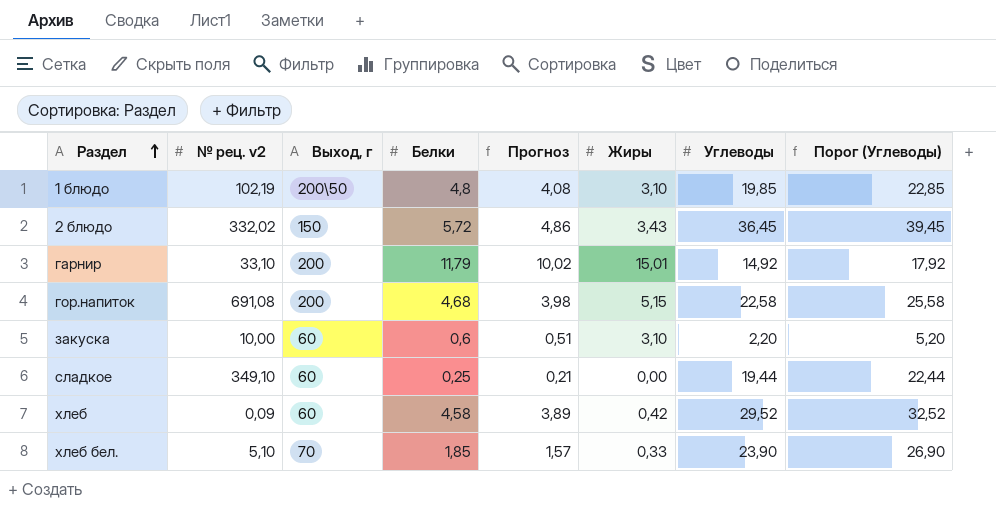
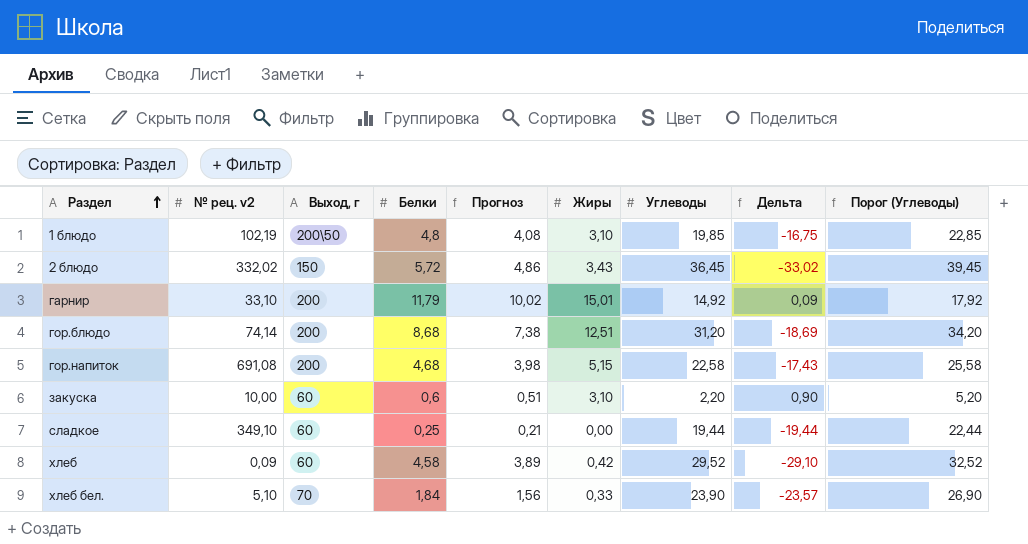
column Дельта | formula: none -> [Жиры] - [Углеводы]
row гор.блюдо: none -> 74,14 | 200 | 8,68 | 7,38 | 12,51 | 31,20 | -18,69 | 34,20
хлеб бел. | Белки: 1,85 -> 1,84
хлеб бел. | Прогноз: 1,57 -> 1,56

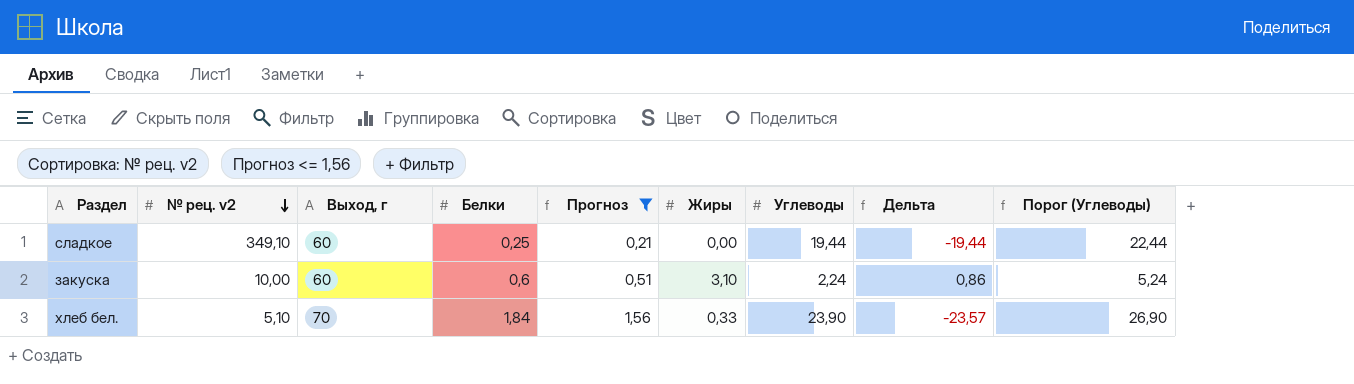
filter: none -> Прогноз <= 1,56
row order: Раздел ascending -> № рец. v2 descending
закуска | Углеводы: 2,20 -> 2,24
закуска | Дельта: 0,90 -> 0,86
закуска | Порог (Углеводы): 5,20 -> 5,24

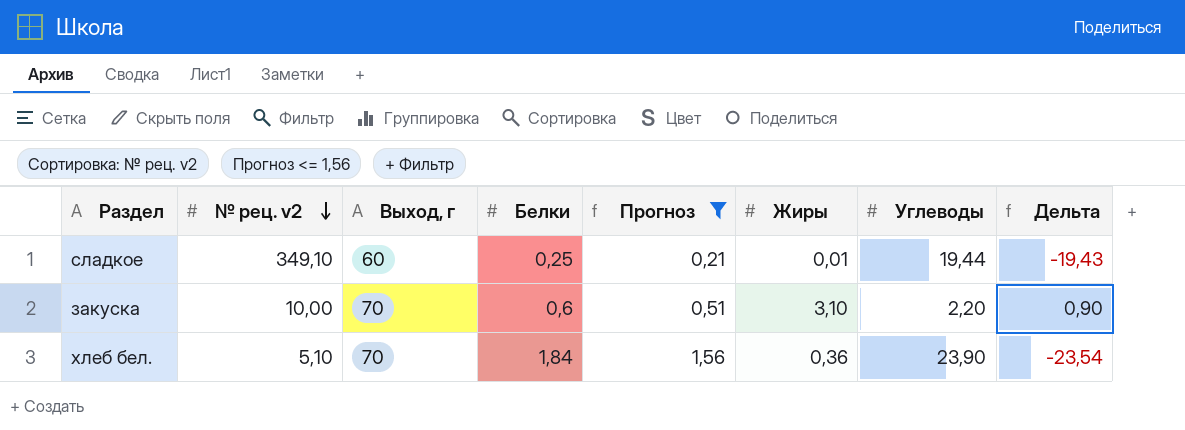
column Порог (Углеводы) | formula: [Углеводы] + 3 -> none
сладкое | Жиры: 0,00 -> 0,01
сладкое | Дельта: -19,44 -> -19,43
закуска | Выход, г: 60 -> 70
закуска | Углеводы: 2,24 -> 2,20
закуска | Дельта: 0,86 -> 0,90
хлеб бел. | Жиры: 0,33 -> 0,36
хлеб бел. | Дельта: -23,57 -> -23,54

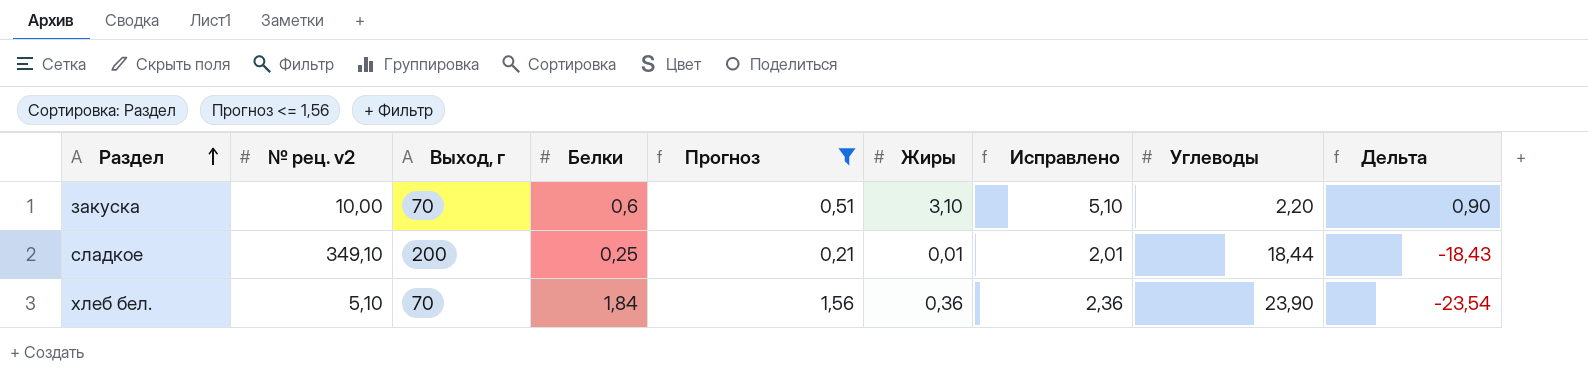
row order: № рец. v2 descending -> Раздел ascending
column Исправлено | formula: none -> [Жиры] + 2
сладкое | Выход, г: 60 -> 200
сладкое | Углеводы: 19,44 -> 18,44
сладкое | Дельта: -19,43 -> -18,43

